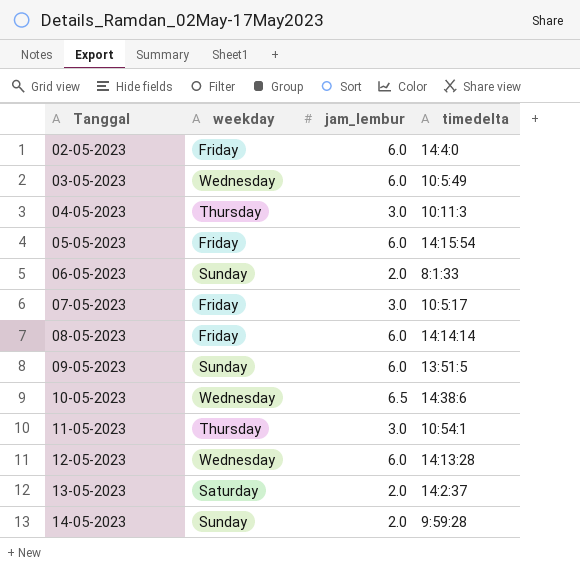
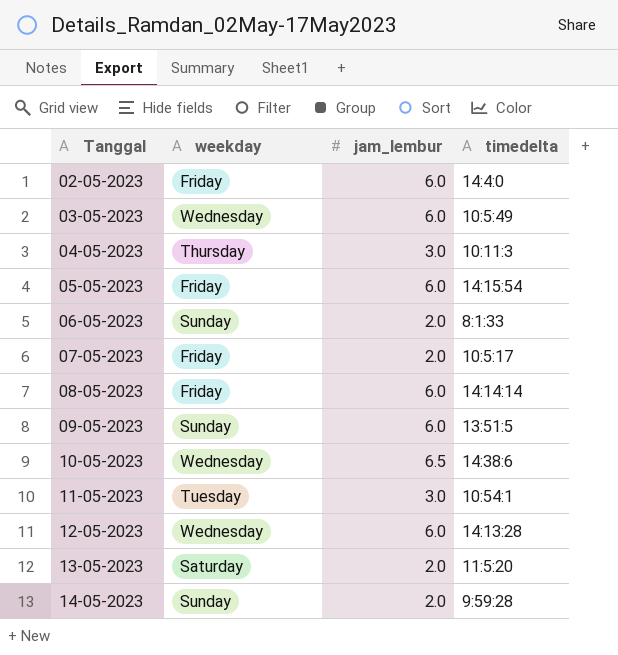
07-05-2023 | jam_lembur: 3.0 -> 2.0
11-05-2023 | weekday: Thursday -> Tuesday
13-05-2023 | timedelta: 14:2:37 -> 11:5:20

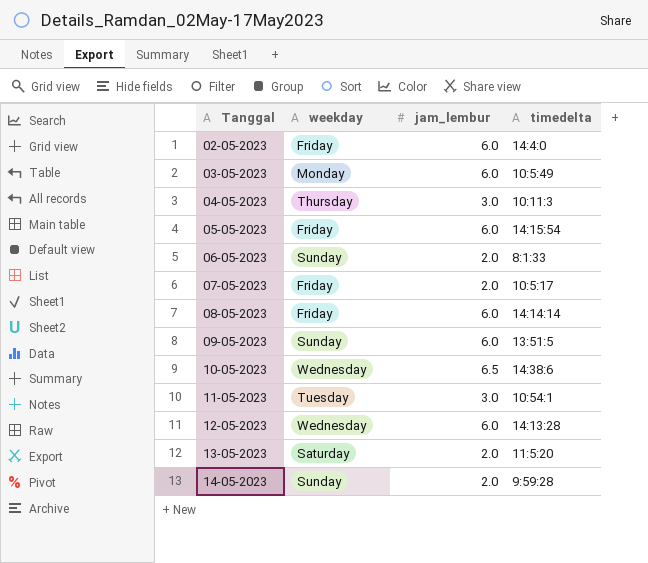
03-05-2023 | weekday: Wednesday -> Monday

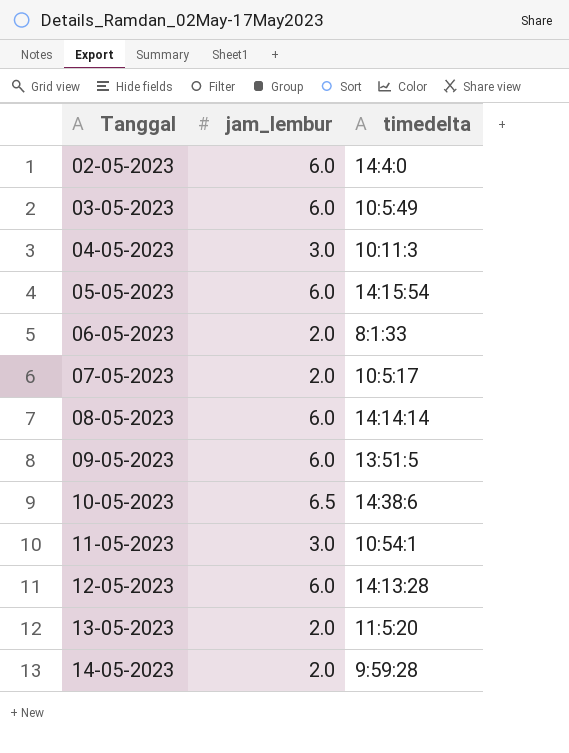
column weekday | position: 2 -> none

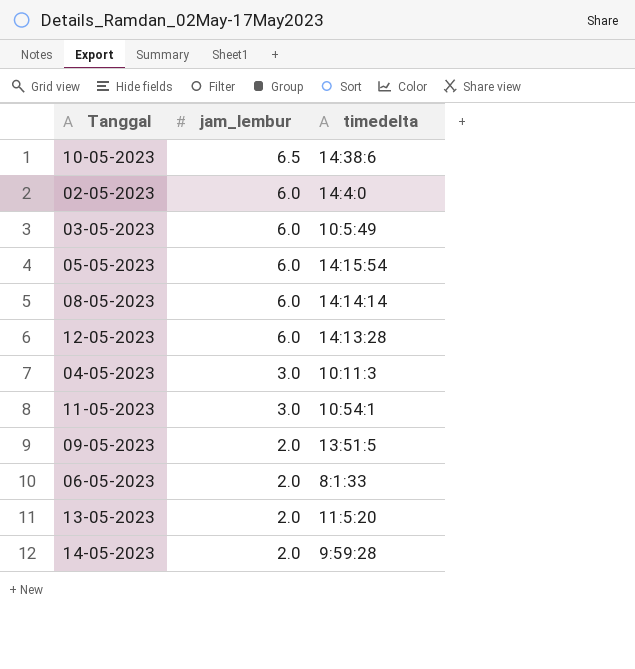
row order: Tanggal ascending -> jam_lembur descending
row 07-05-2023: 2.0 | 10:5:17 -> none
09-05-2023 | jam_lembur: 6.0 -> 2.0

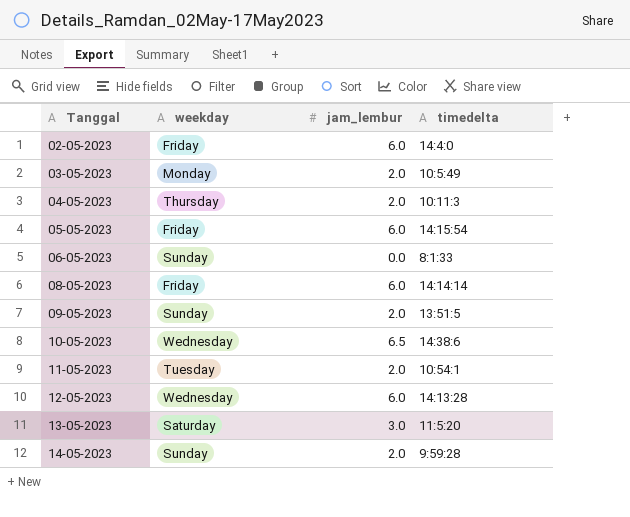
row order: jam_lembur descending -> Tanggal ascending
column weekday | position: none -> 2
03-05-2023 | jam_lembur: 6.0 -> 2.0
04-05-2023 | jam_lembur: 3.0 -> 2.0
06-05-2023 | jam_lembur: 2.0 -> 0.0
11-05-2023 | jam_lembur: 3.0 -> 2.0
13-05-2023 | jam_lembur: 2.0 -> 3.0

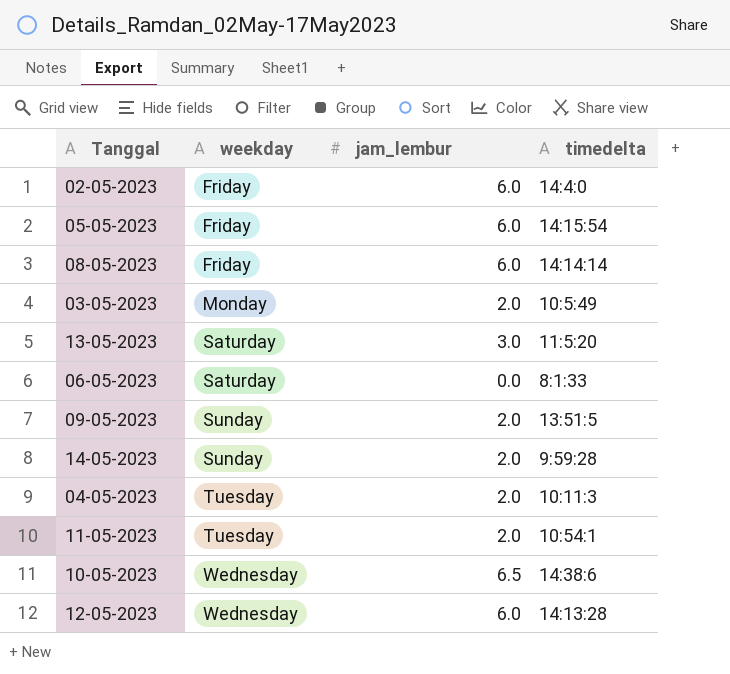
row order: Tanggal ascending -> weekday ascending
06-05-2023 | weekday: Sunday -> Saturday
04-05-2023 | weekday: Thursday -> Tuesday

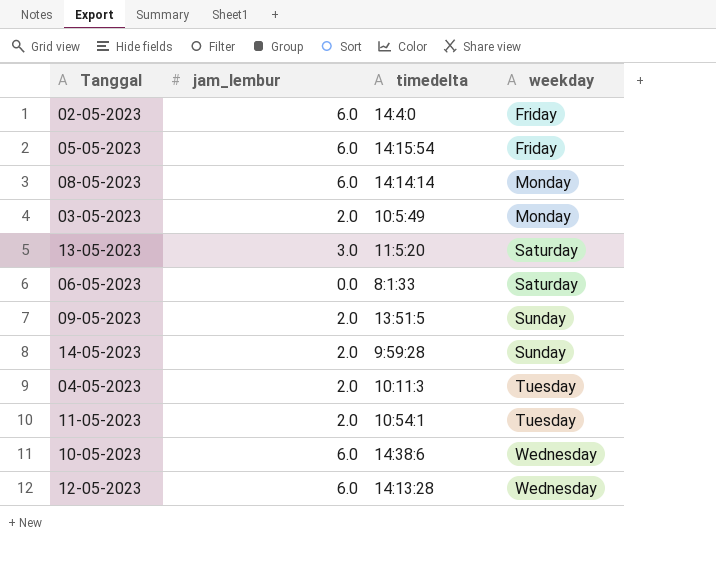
column weekday | position: 2 -> 4
08-05-2023 | weekday: Friday -> Monday
10-05-2023 | jam_lembur: 6.5 -> 6.0

